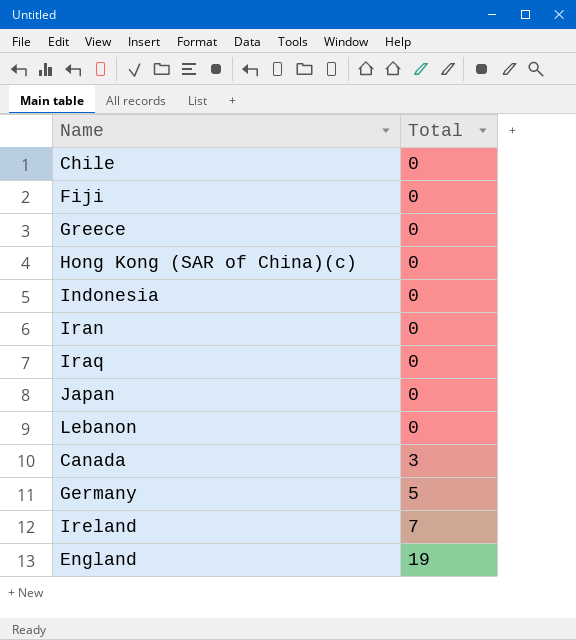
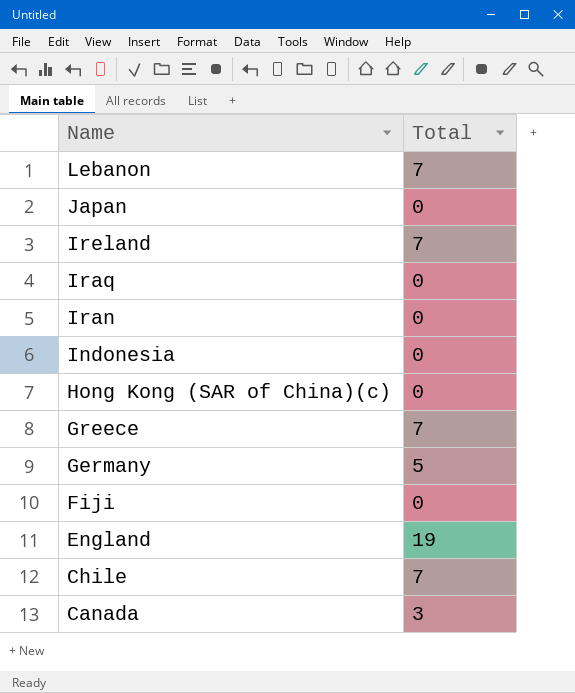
row order: Total ascending -> Name descending
Lebanon | Total: 0 -> 7
Greece | Total: 0 -> 7
Chile | Total: 0 -> 7

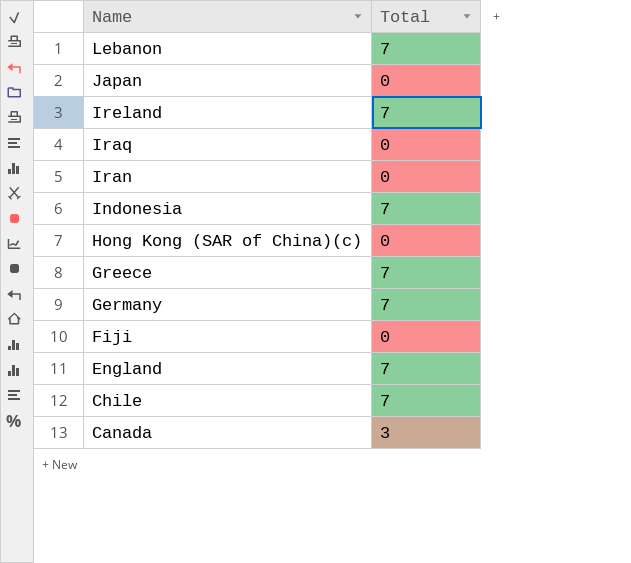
Indonesia | Total: 0 -> 7
Germany | Total: 5 -> 7
England | Total: 19 -> 7

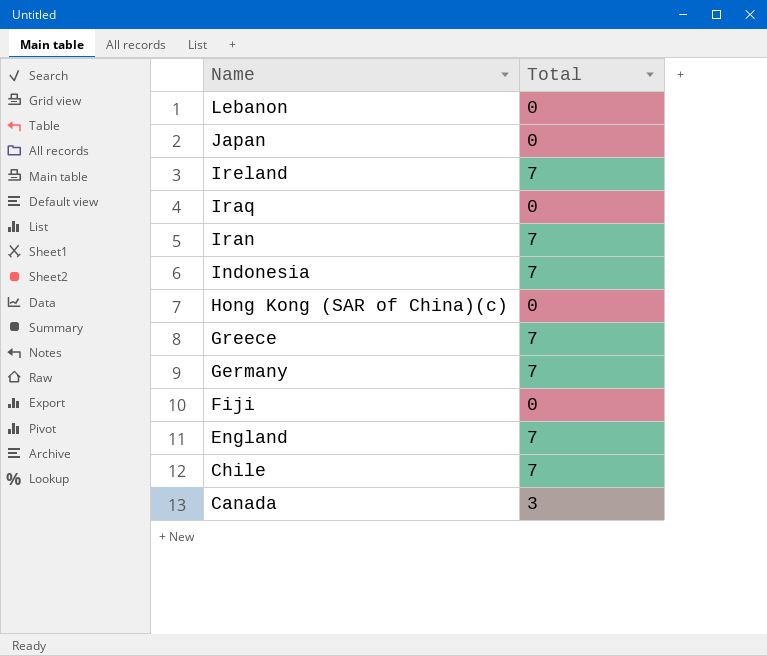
Lebanon | Total: 7 -> 0
Iran | Total: 0 -> 7

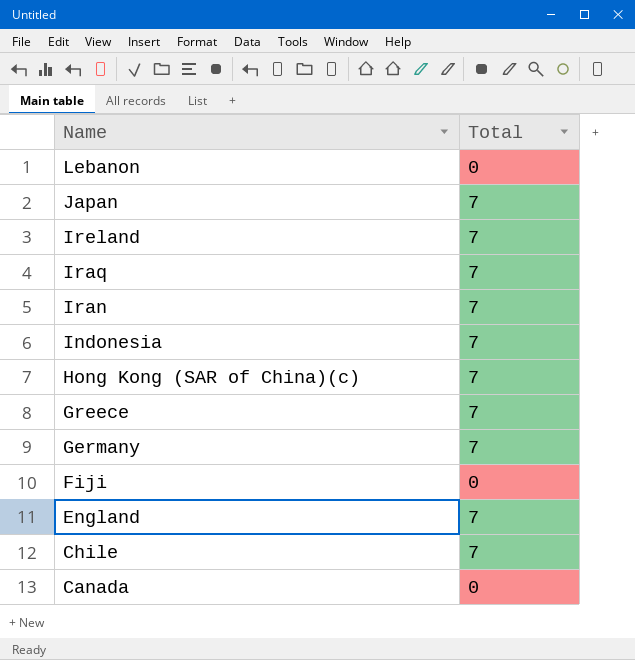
Japan | Total: 0 -> 7
Iraq | Total: 0 -> 7
Hong Kong (SAR of China)(c) | Total: 0 -> 7
Canada | Total: 3 -> 0

